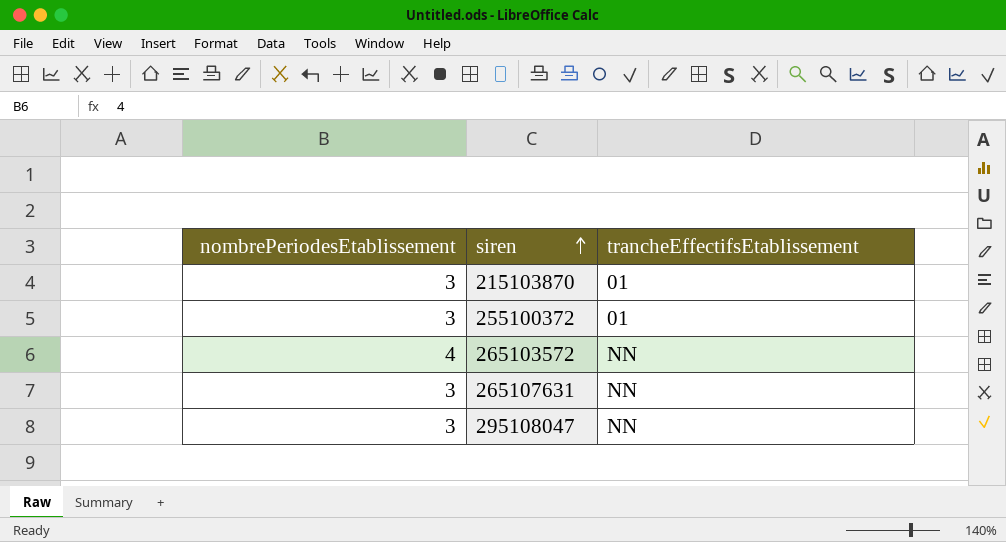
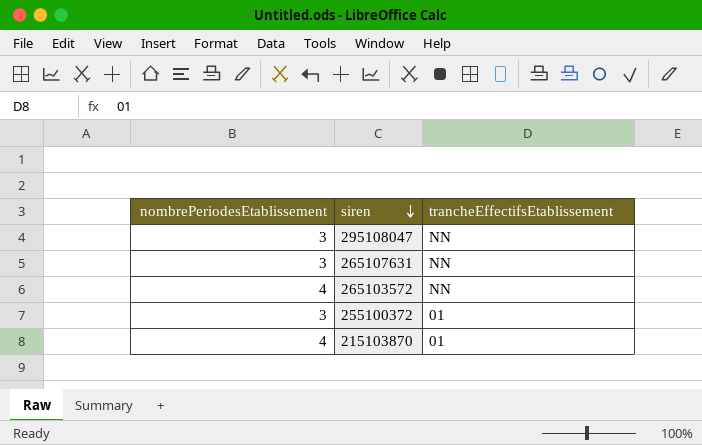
row order: siren ascending -> siren descending
215103870 | nombrePeriodesEtablissement: 3 -> 4

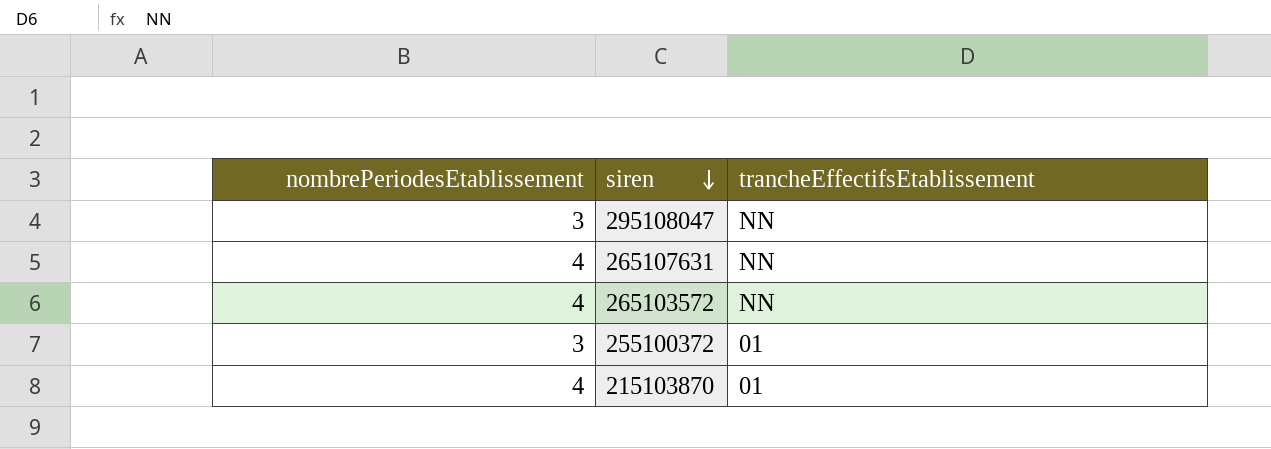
265107631 | nombrePeriodesEtablissement: 3 -> 4

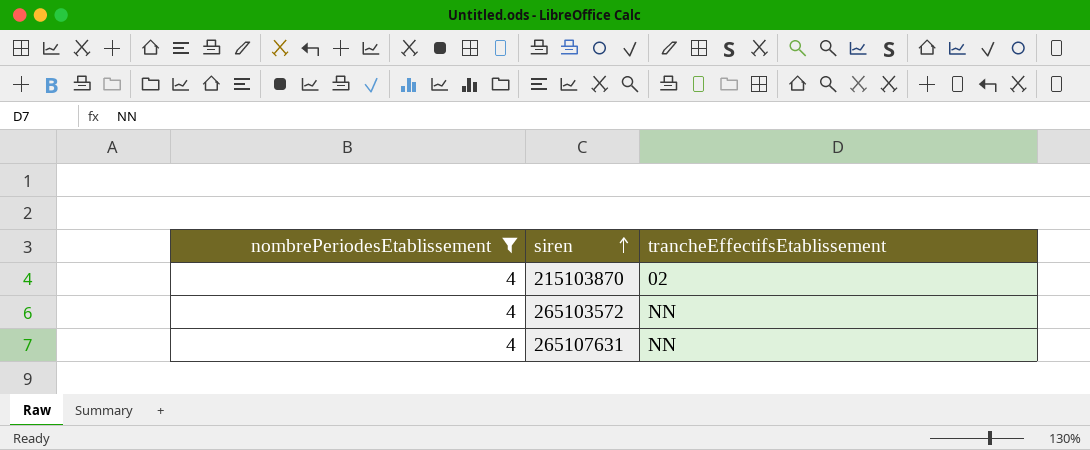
filter: none -> nombrePeriodesEtablissement = 4
row order: siren descending -> siren ascending
215103870 | trancheEffectifsEtablissement: 01 -> 02

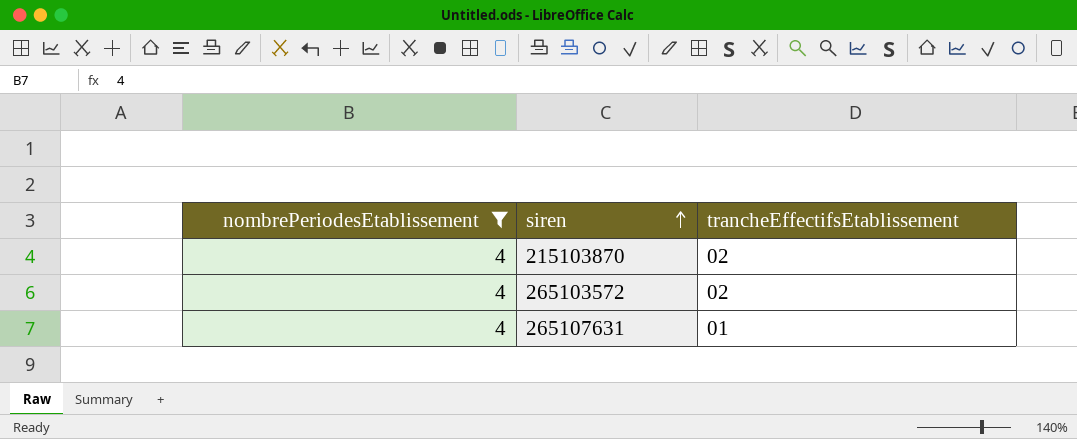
265103572 | trancheEffectifsEtablissement: NN -> 02
265107631 | trancheEffectifsEtablissement: NN -> 01

